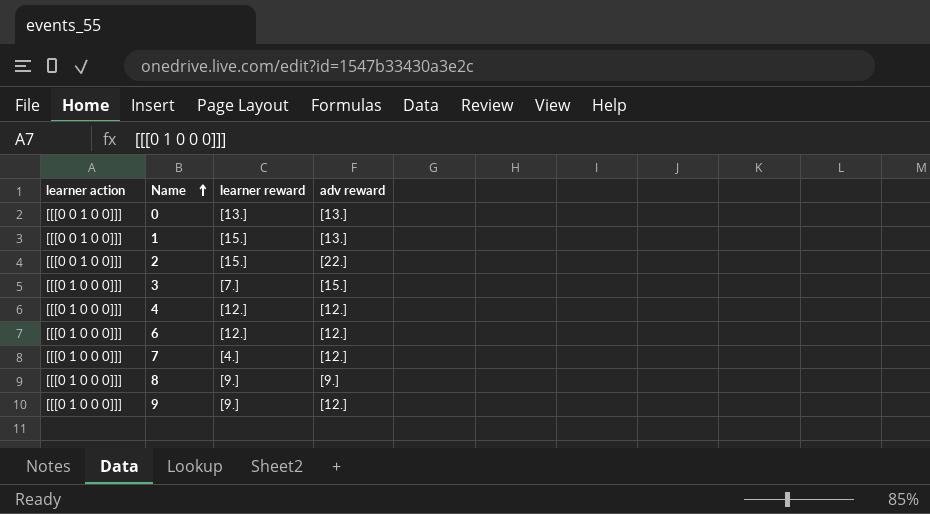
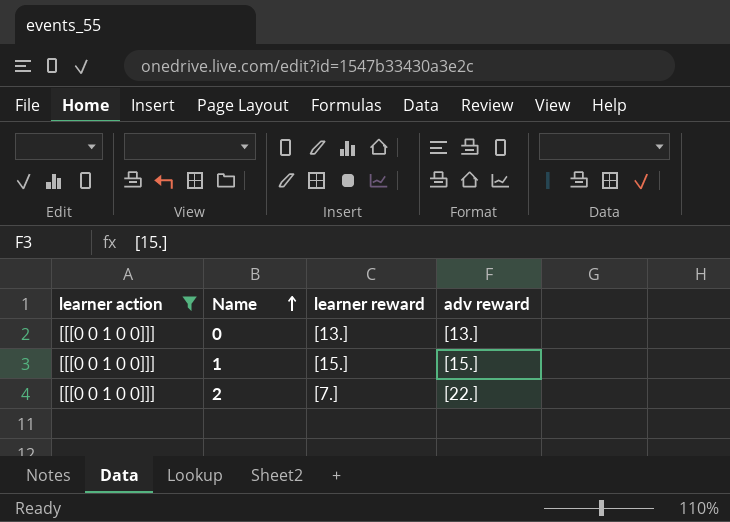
filter: none -> learner action = [[[0 0 1 0 0]]]
1 | adv reward: [13.] -> [15.]
2 | learner reward: [15.] -> [7.]

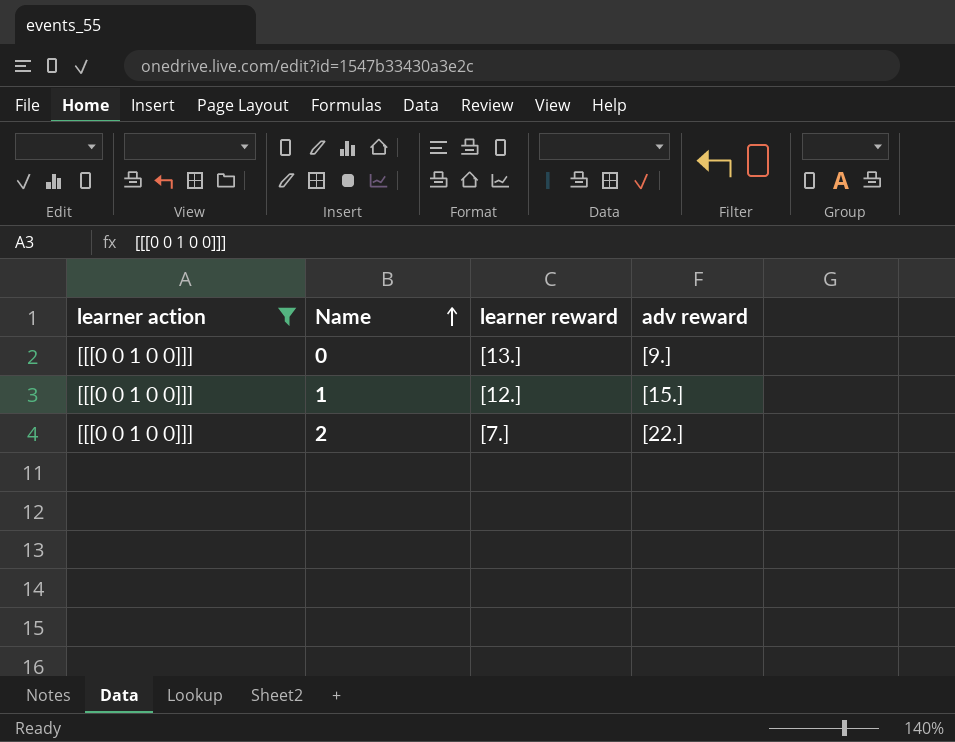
0 | adv reward: [13.] -> [9.]
1 | learner reward: [15.] -> [12.]

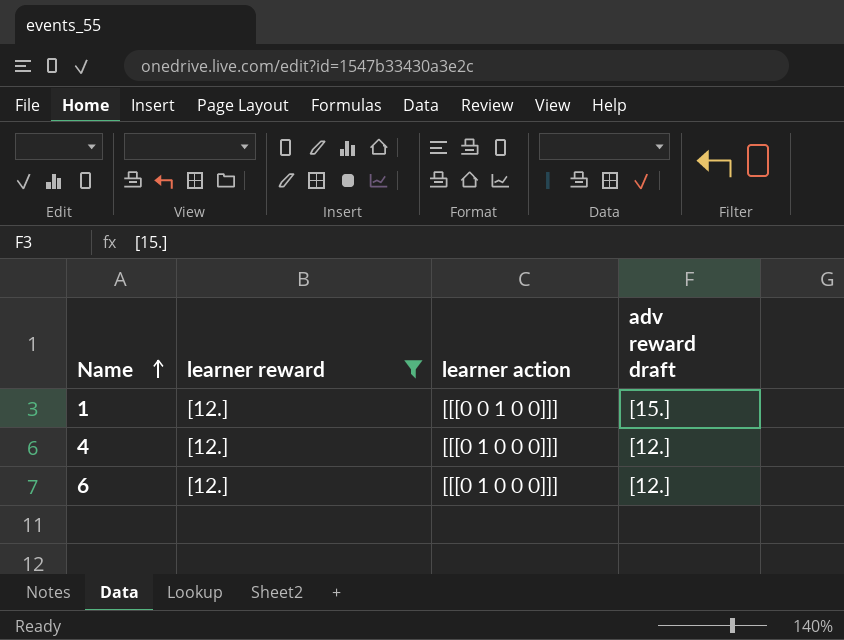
filter: learner action = [[[0 0 1 0 0]]] -> learner reward = [12.]
column learner action | position: 1 -> 3
column name: adv reward -> adv reward draft

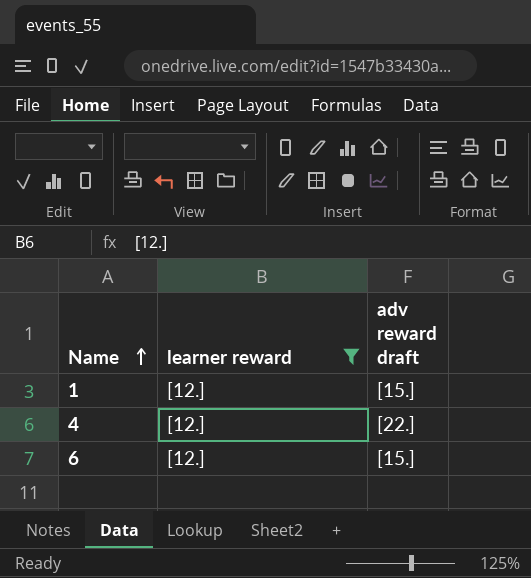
column learner action | position: 3 -> none
4 | adv reward draft: [12.] -> [22.]
6 | adv reward draft: [12.] -> [15.]

